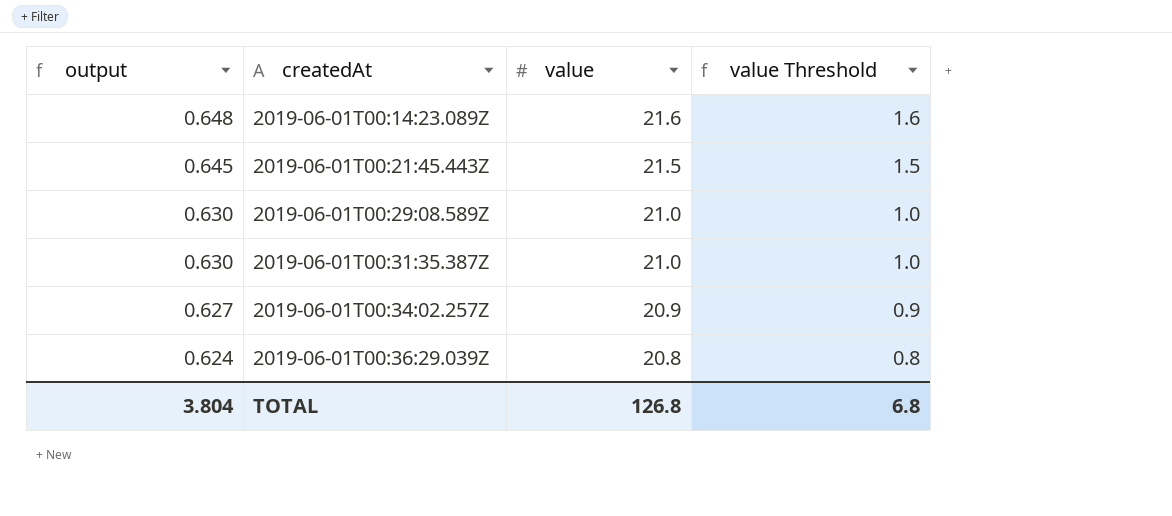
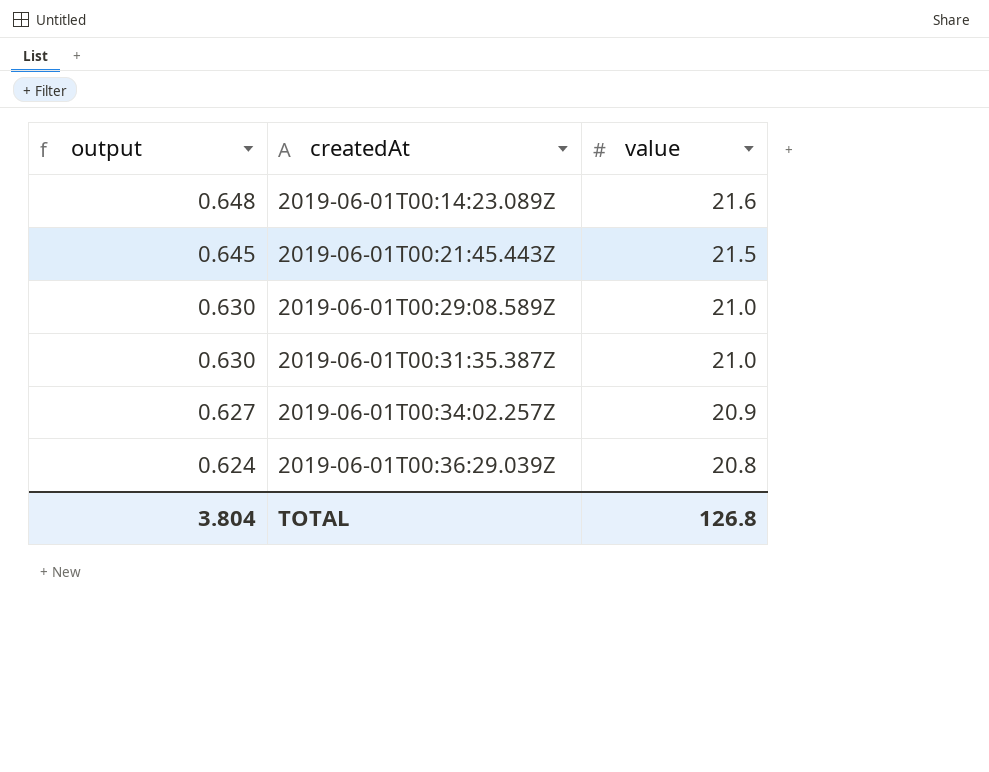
column value Threshold | formula: [value] - 20 -> none

